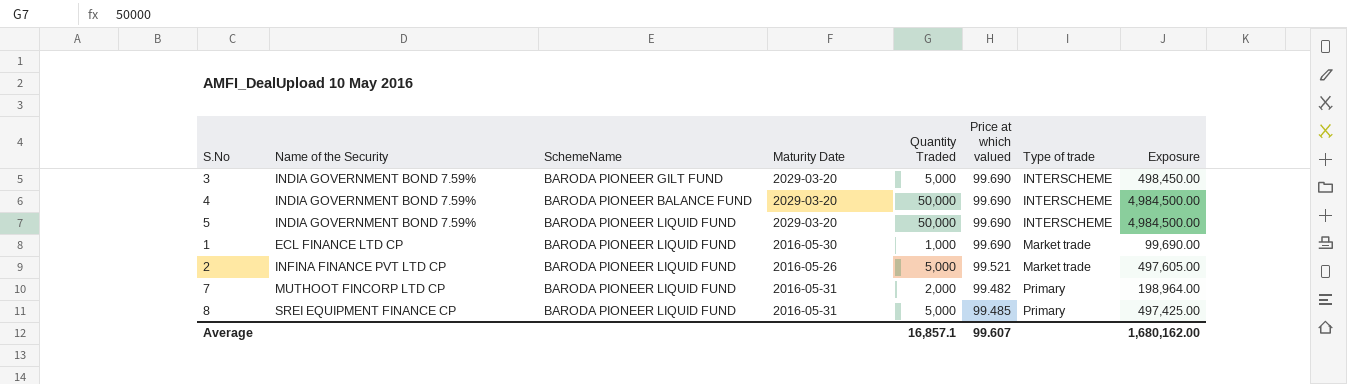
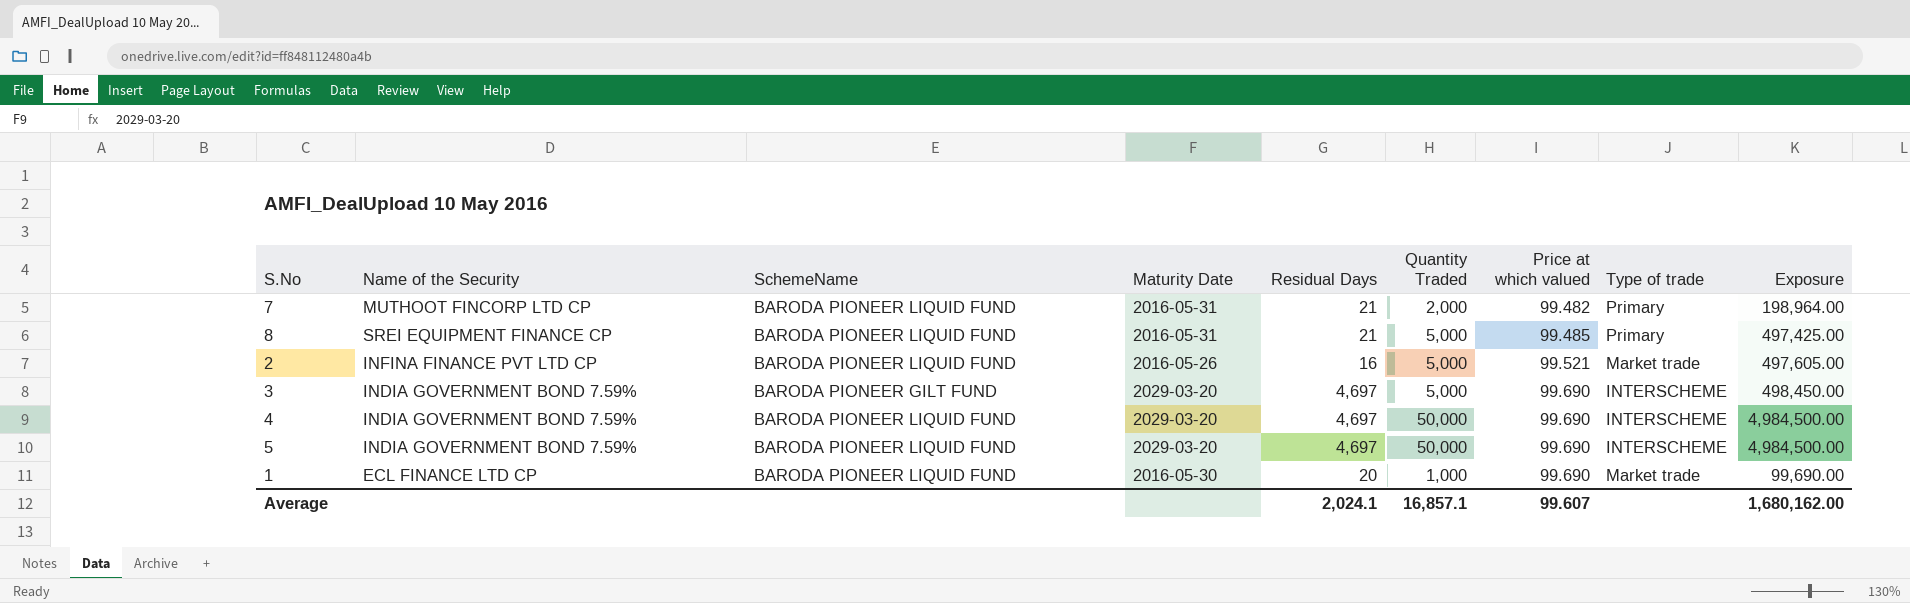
row order: Type of trade ascending -> Price at which valued ascending
column Residual Days | position: none -> 5
4 | SchemeName: BARODA PIONEER BALANCE FUND -> BARODA PIONEER LIQUID FUND

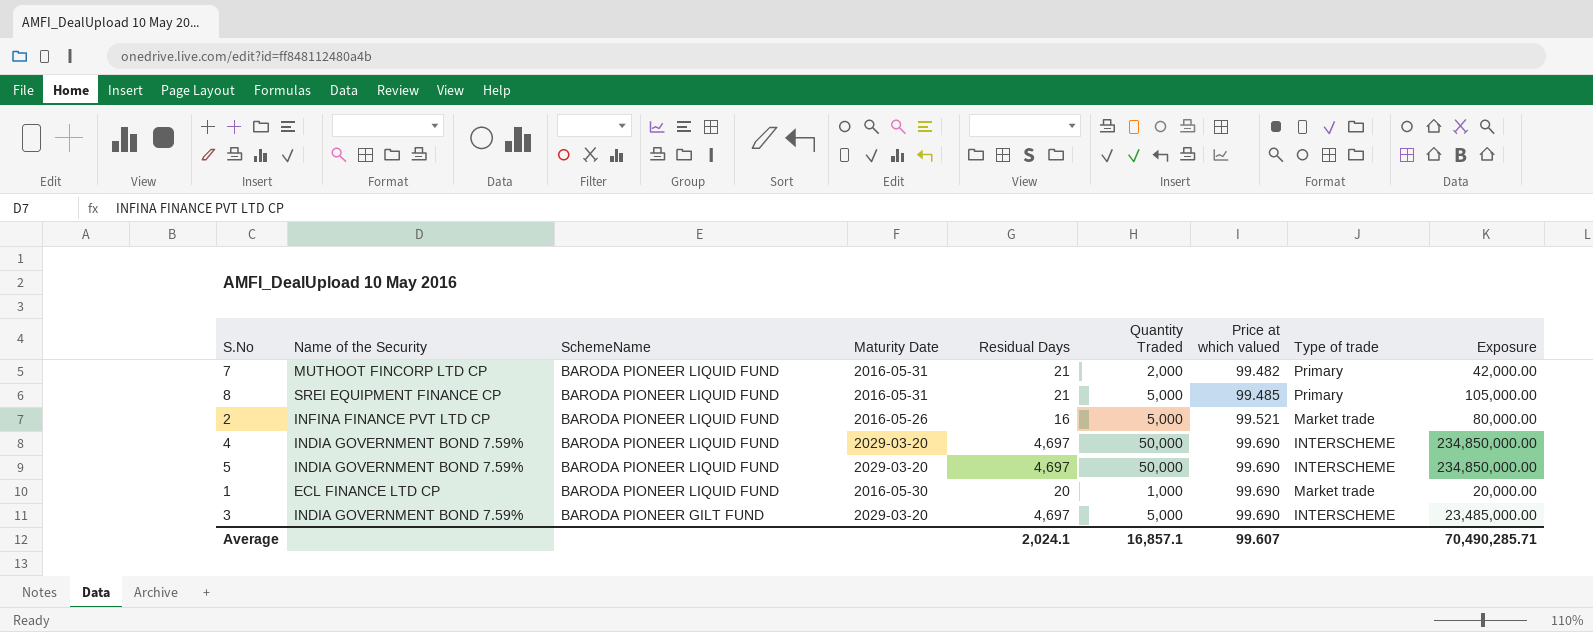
row order: Price at which valued ascending -> SchemeName descending
column Exposure | formula: [Quantity Traded] * [Price at which valued] -> [Residual Days] * [Quantity Traded]
Average | Exposure: 1,680,162.00 -> 70,490,285.71

